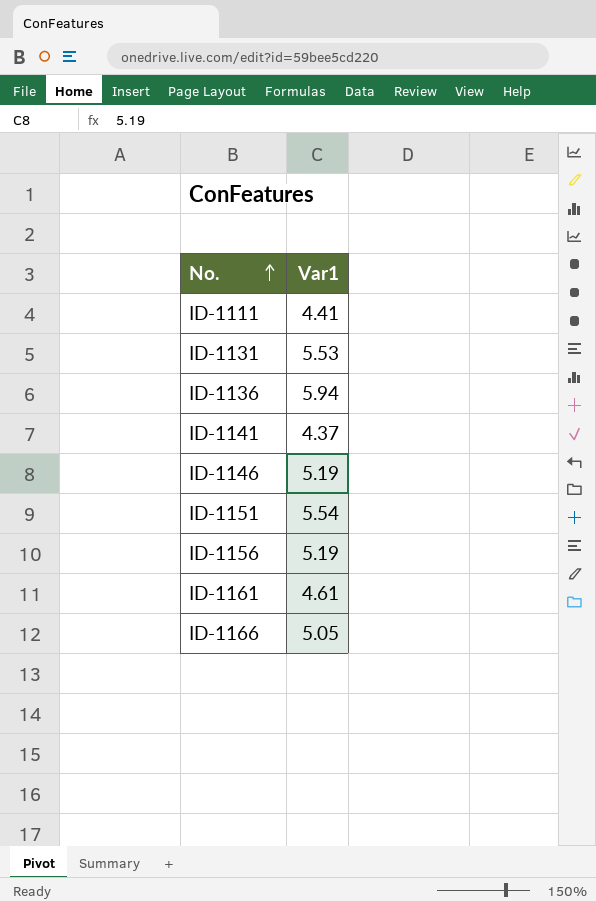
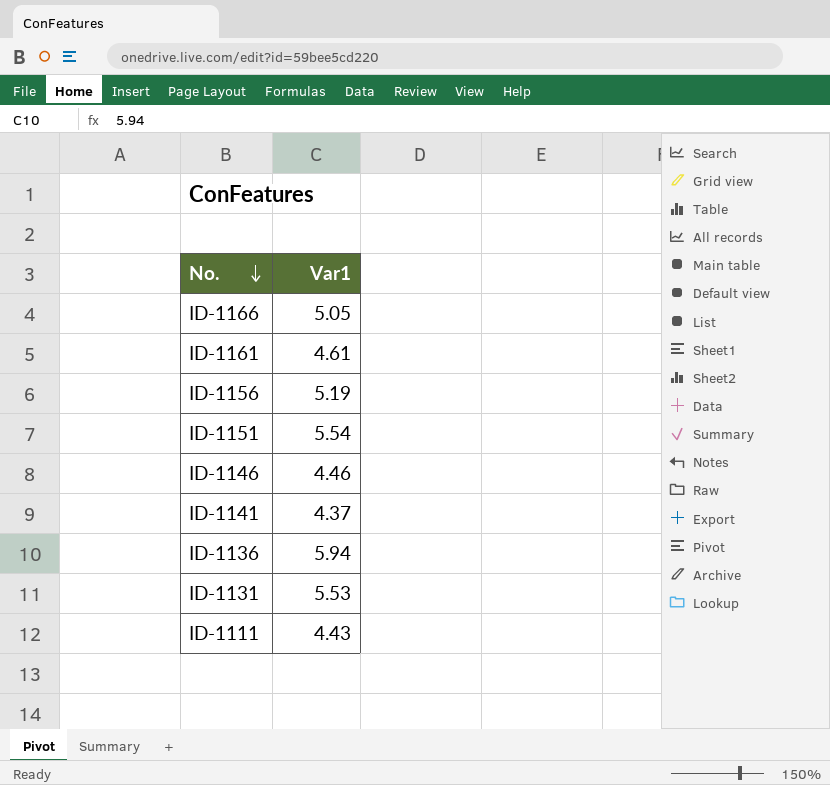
row order: No. ascending -> No. descending
ID-1146 | Var1: 5.19 -> 4.46
ID-1111 | Var1: 4.41 -> 4.43

